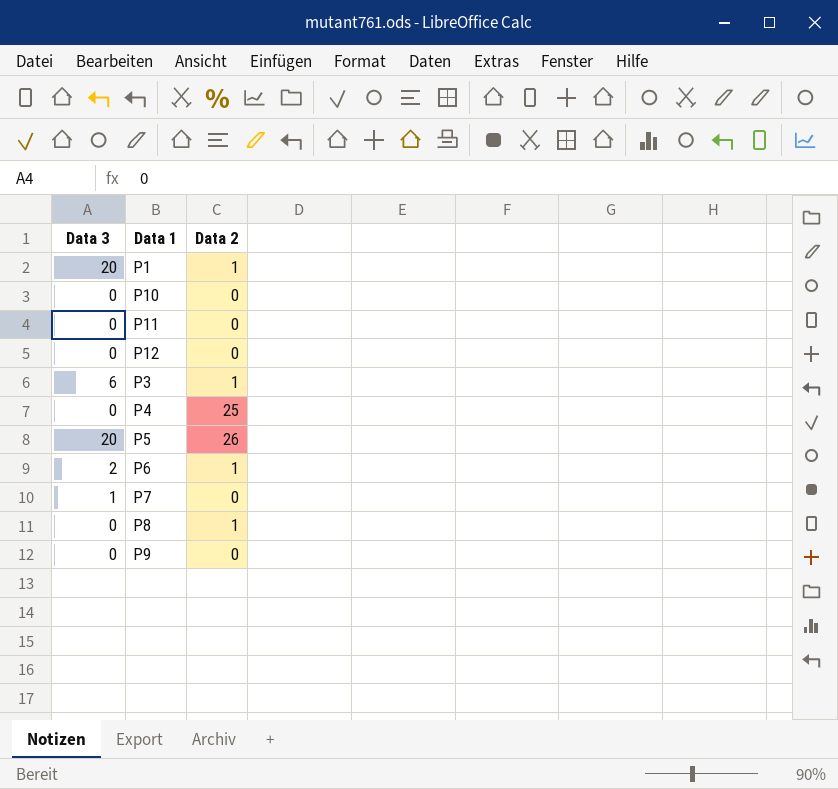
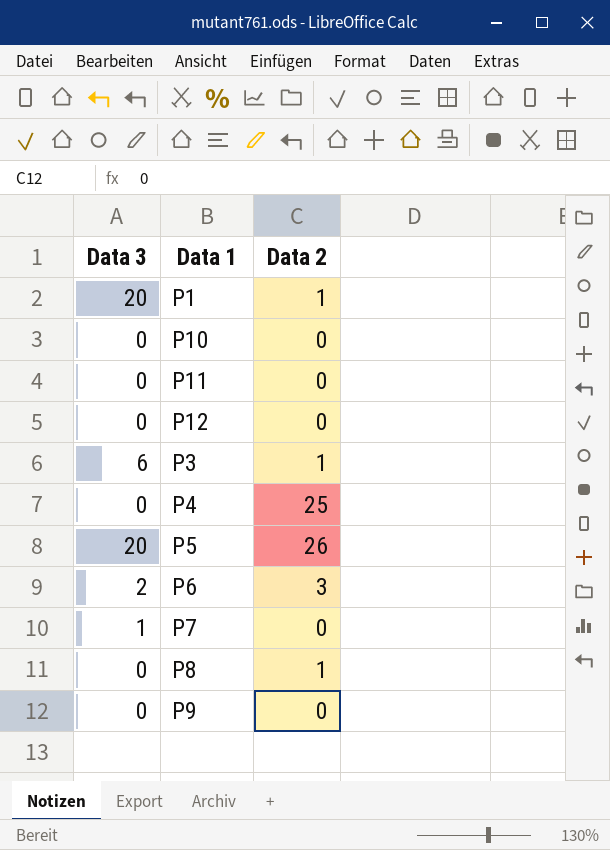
P6 | Data 2: 1 -> 3

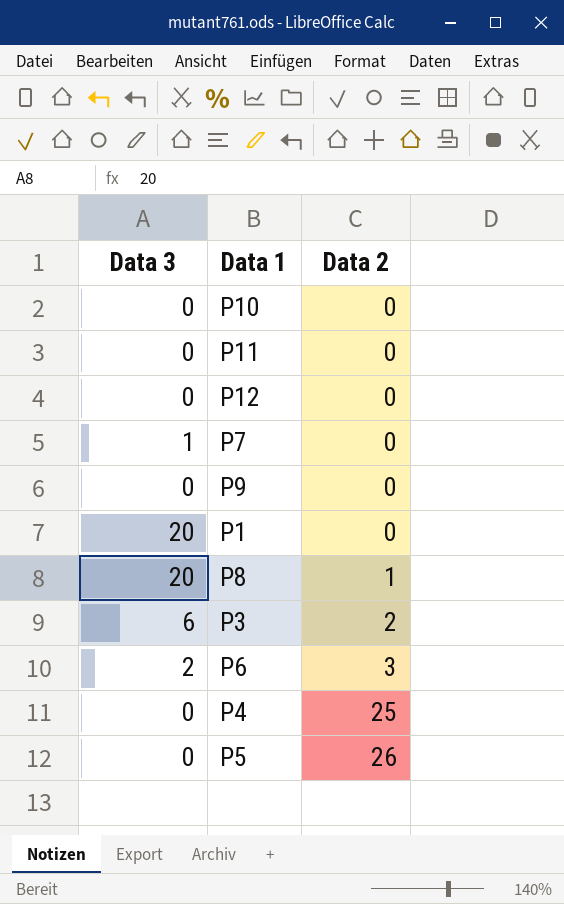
row order: none -> Data 2 ascending
P1 | Data 2: 1 -> 0
P8 | Data 3: 0 -> 20
P3 | Data 2: 1 -> 2
P5 | Data 3: 20 -> 0

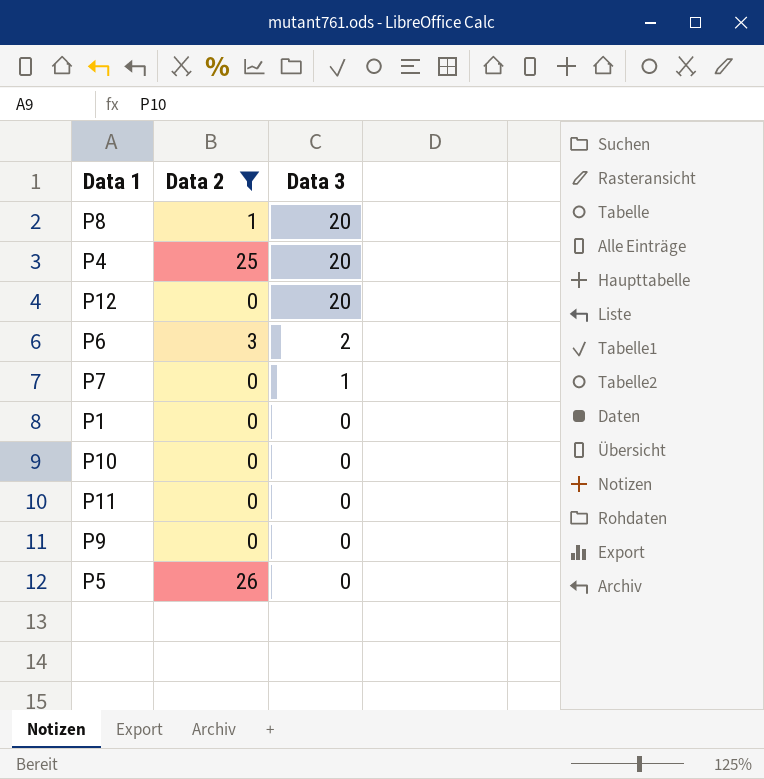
filter: none -> Data 2 != 2
row order: Data 2 ascending -> Data 3 descending
column Data 3 | position: 1 -> 3
P4 | Data 3: 0 -> 20
P12 | Data 3: 0 -> 20
P1 | Data 3: 20 -> 0

